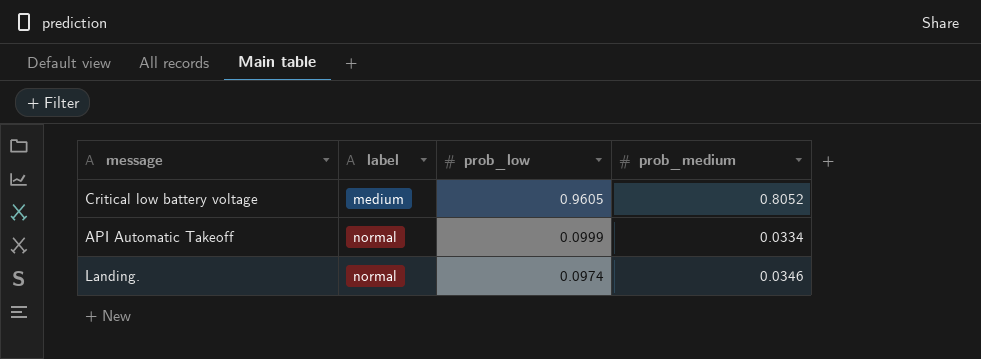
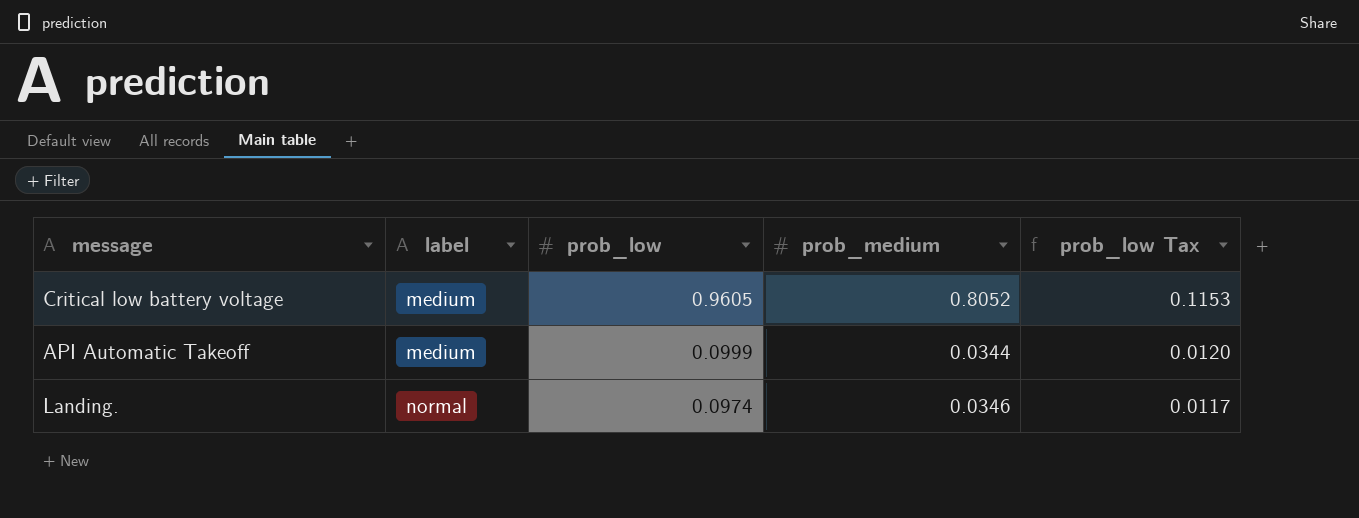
column prob_low Tax | formula: none -> [prob_low] * 0.12
API Automatic Takeoff | label: normal -> medium
API Automatic Takeoff | prob_medium: 0.0334 -> 0.0344

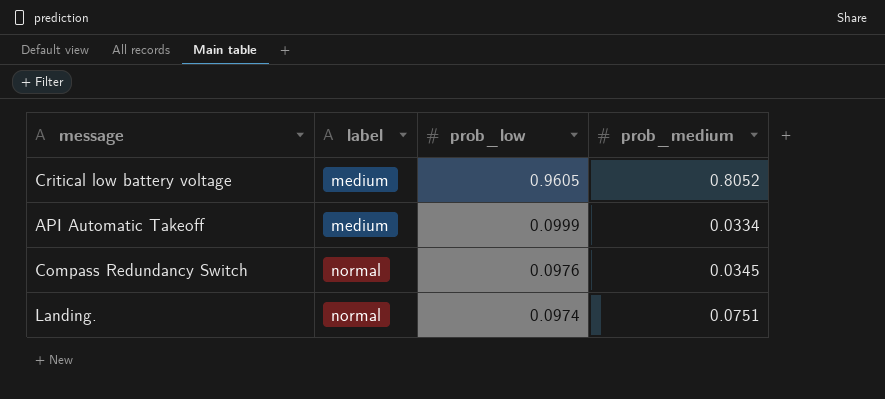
column prob_low Tax | formula: [prob_low] * 0.12 -> none
API Automatic Takeoff | prob_medium: 0.0344 -> 0.0334
row Compass Redundancy Switch: none -> normal | 0.0976 | 0.0345
Landing. | prob_medium: 0.0346 -> 0.0751

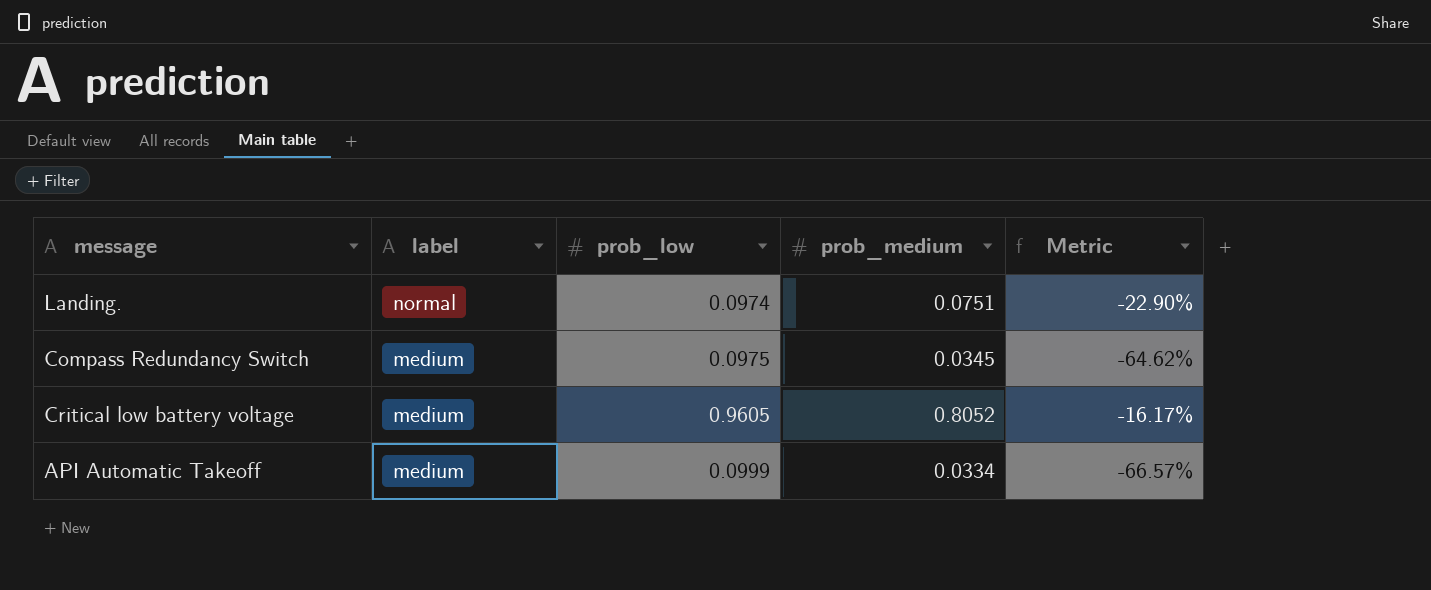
row order: label ascending -> label descending
column Metric | formula: none -> ([prob_medium] - [prob_low]) / [prob_low]
Compass Redundancy Switch | label: normal -> medium
Compass Redundancy Switch | prob_low: 0.0976 -> 0.0975

